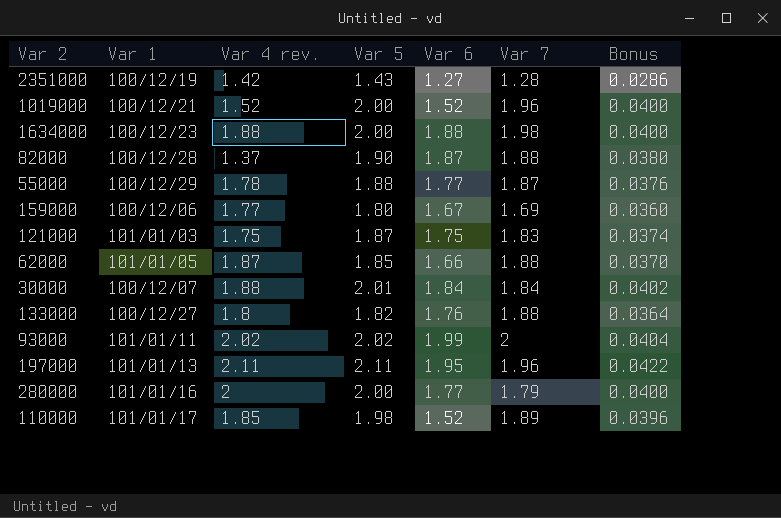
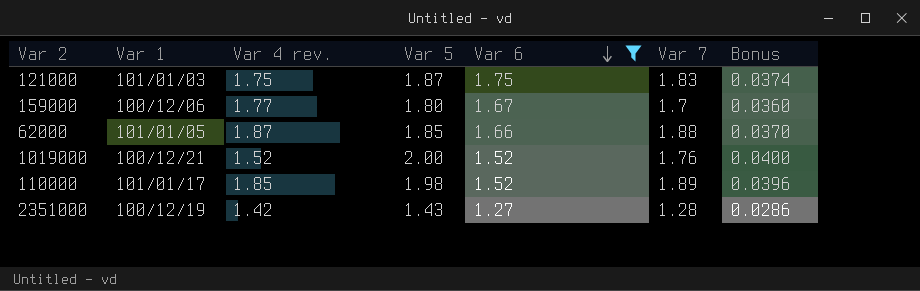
filter: none -> Var 6 <= 1.75
row order: none -> Var 6 descending
159000 | Var 7: 1.69 -> 1.7
1019000 | Var 7: 1.96 -> 1.76

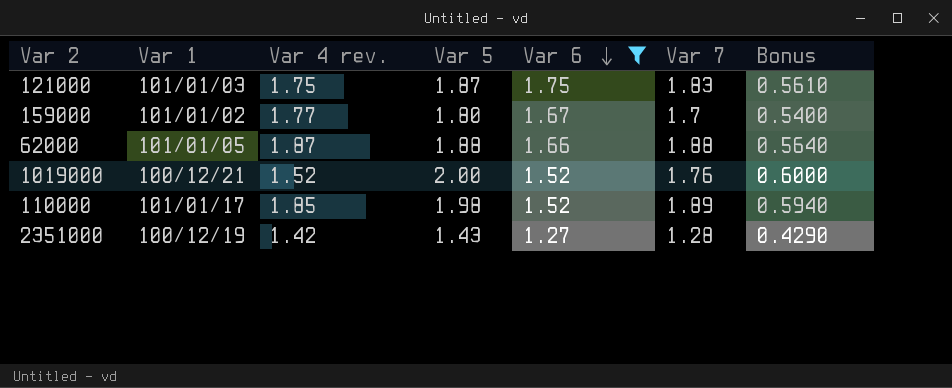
column Bonus | formula: [Var 5] * 0.02 -> [Var 5] * 0.3
159000 | Var 1: 100/12/06 -> 101/01/02
62000 | Var 5: 1.85 -> 1.88

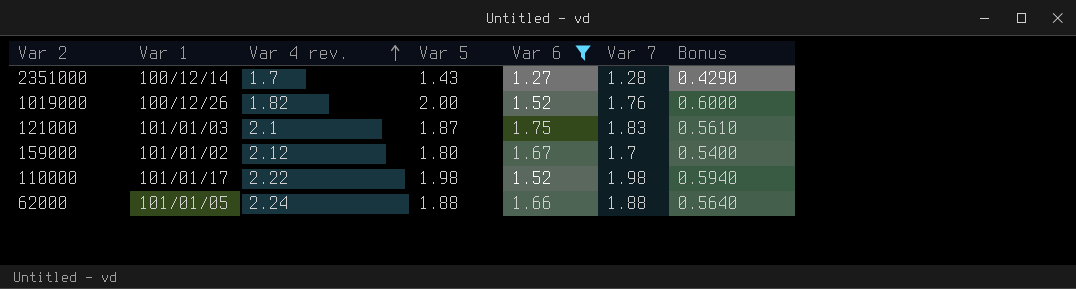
row order: Var 6 descending -> Var 4 rev. ascending
2351000 | Var 1: 100/12/19 -> 100/12/14
2351000 | Var 4 rev.: 1.42 -> 1.7
1019000 | Var 1: 100/12/21 -> 100/12/26
1019000 | Var 4 rev.: 1.52 -> 1.82
121000 | Var 4 rev.: 1.75 -> 2.1
159000 | Var 4 rev.: 1.77 -> 2.12
110000 | Var 4 rev.: 1.85 -> 2.22
110000 | Var 7: 1.89 -> 1.98
62000 | Var 4 rev.: 1.87 -> 2.24

